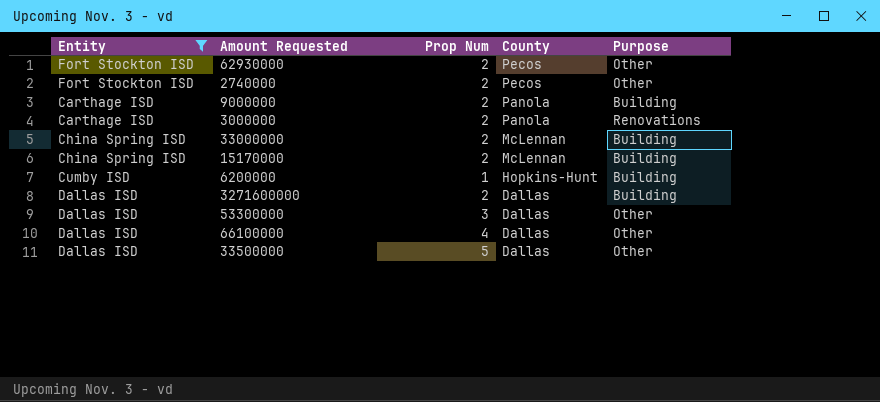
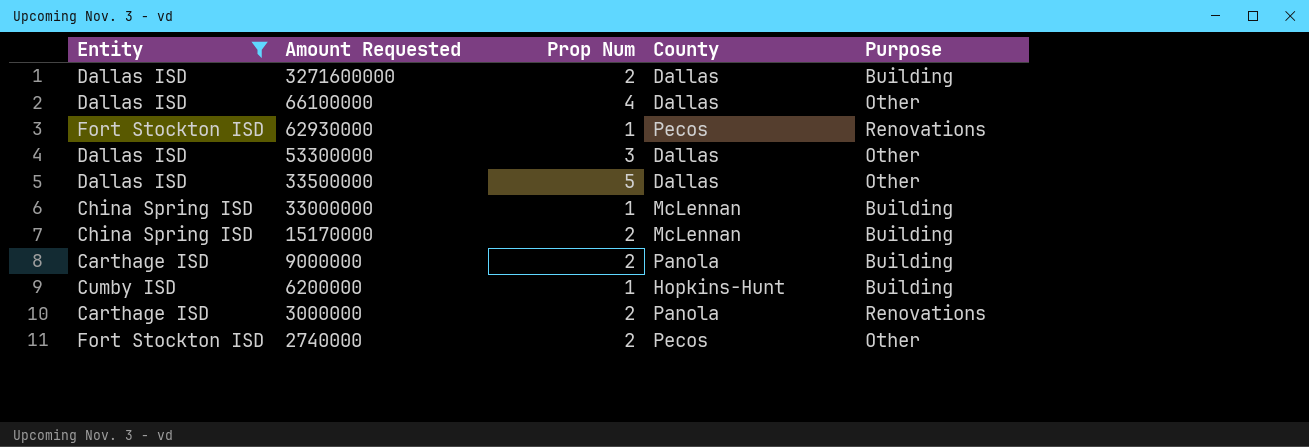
row order: County descending -> Amount Requested descending
62930000 | Prop Num: 2 -> 1
62930000 | Purpose: Other -> Renovations
33000000 | Prop Num: 2 -> 1

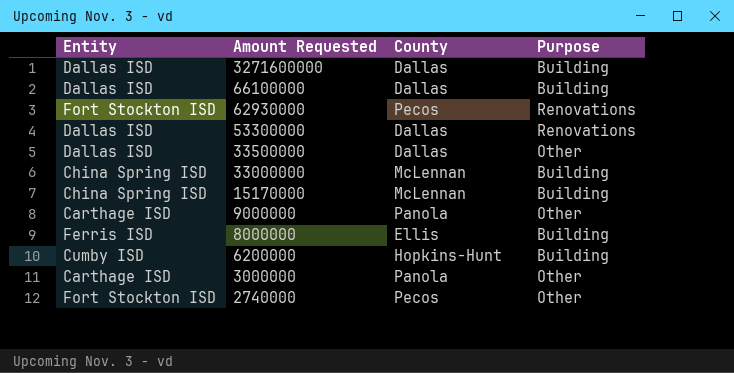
filter: Entity != Ferris ISD -> none
column Prop Num | position: 3 -> none
66100000 | Purpose: Other -> Building
53300000 | Purpose: Other -> Renovations
9000000 | Purpose: Building -> Other
3000000 | Purpose: Renovations -> Other

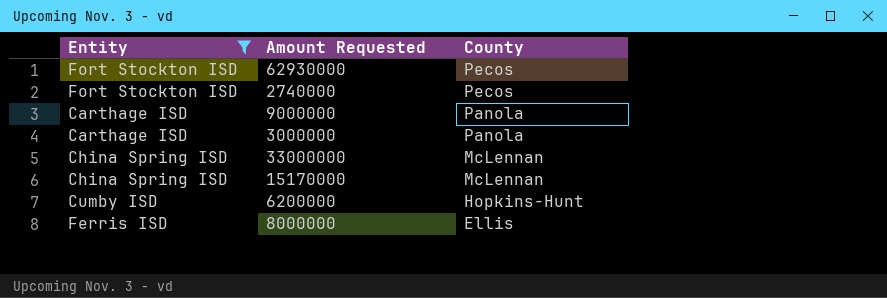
filter: none -> Entity != Dallas ISD
row order: Amount Requested descending -> County descending
column Purpose | position: 4 -> none

